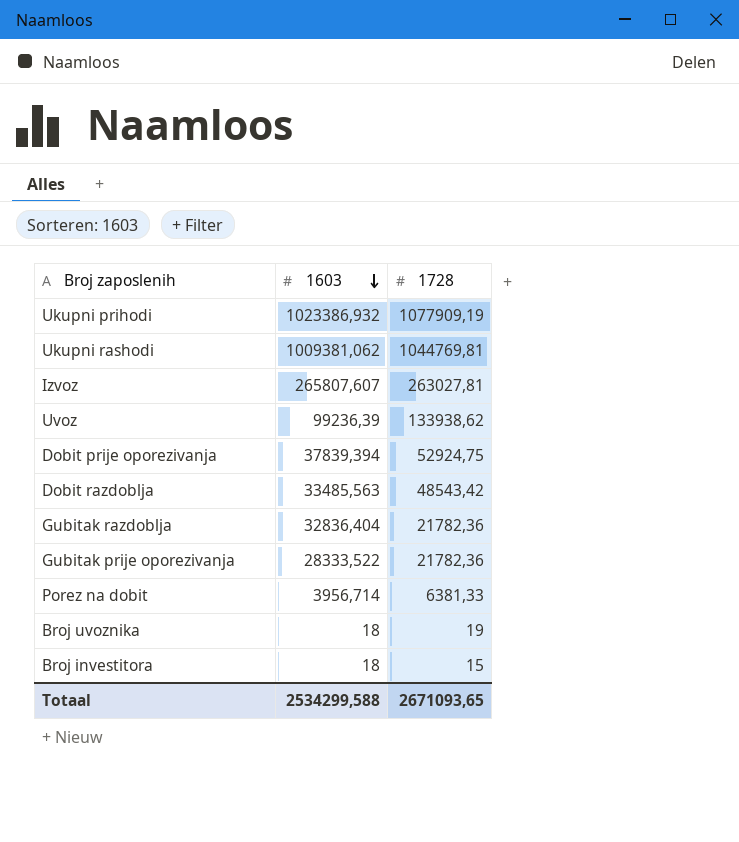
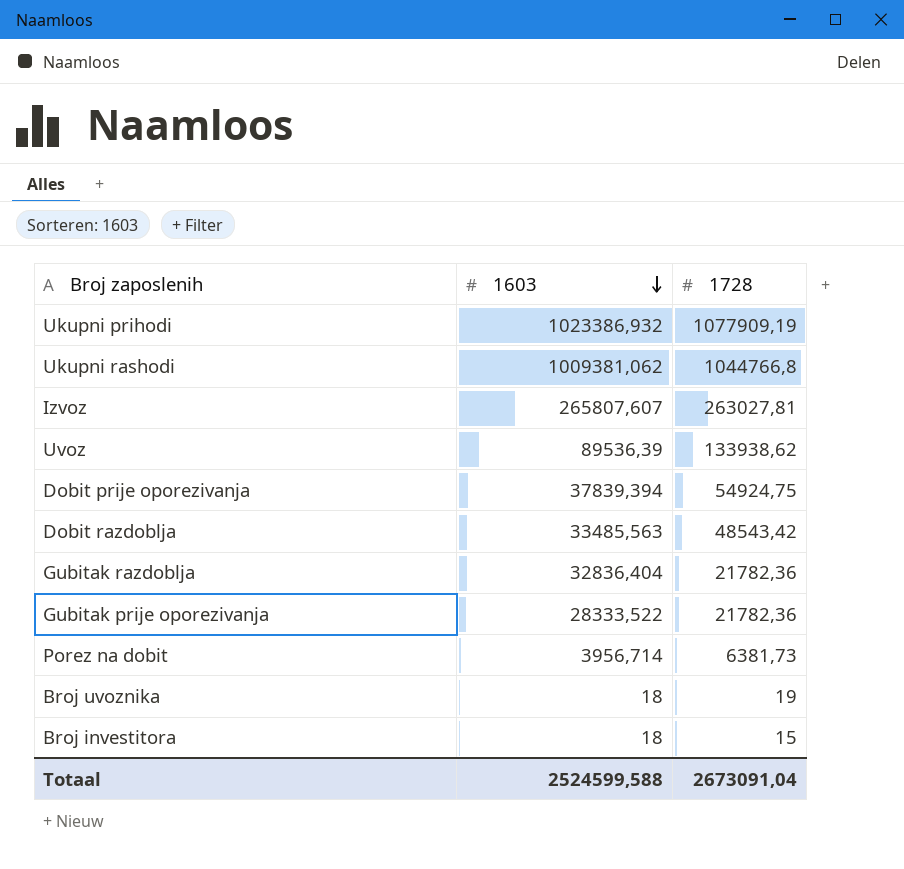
Ukupni rashodi | 1728: 1044769,81 -> 1044766,8
Uvoz | 1603: 99236,39 -> 89536,39
Dobit prije oporezivanja | 1728: 52924,75 -> 54924,75
Porez na dobit | 1728: 6381,33 -> 6381,73
Totaal | 1603: 2534299,588 -> 2524599,588
Totaal | 1728: 2671093,65 -> 2673091,04

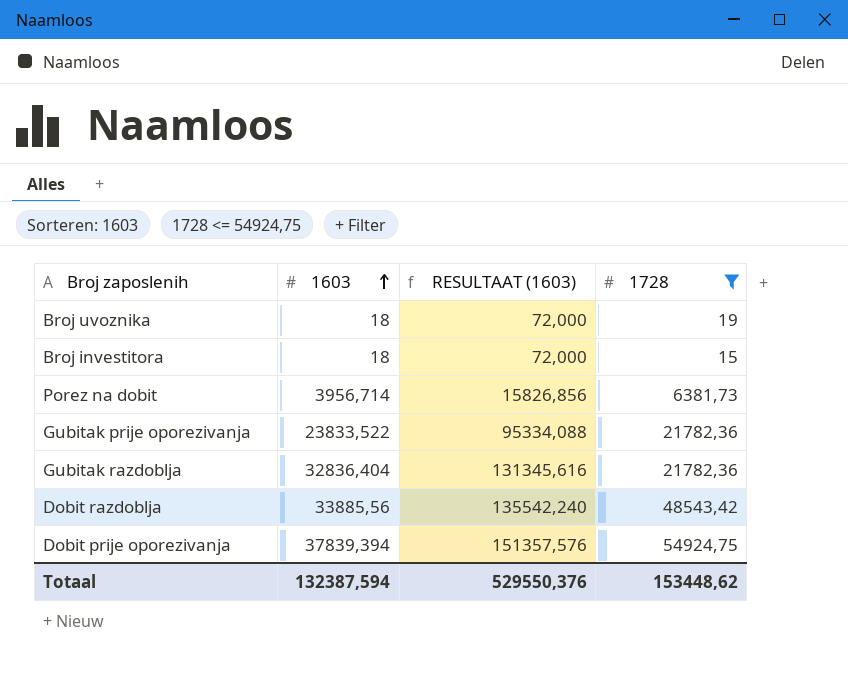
filter: none -> 1728 <= 54924,75
row order: 1603 descending -> 1603 ascending
column RESULTAAT (1603) | formula: none -> [1603] * 4
Gubitak prije oporezivanja | 1603: 28333,522 -> 23833,522
Dobit razdoblja | 1603: 33485,563 -> 33885,56
Totaal | 1603: 2524599,588 -> 132387,594
Totaal | 1728: 2673091,04 -> 153448,62

